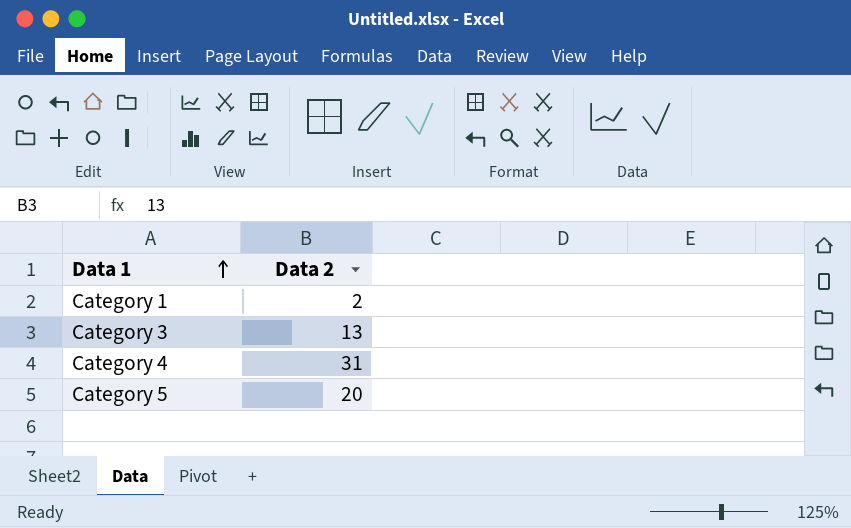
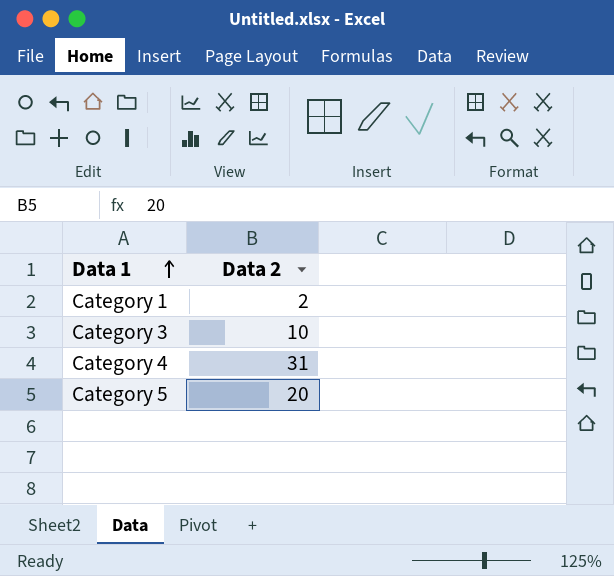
Category 3 | Data 2: 13 -> 10

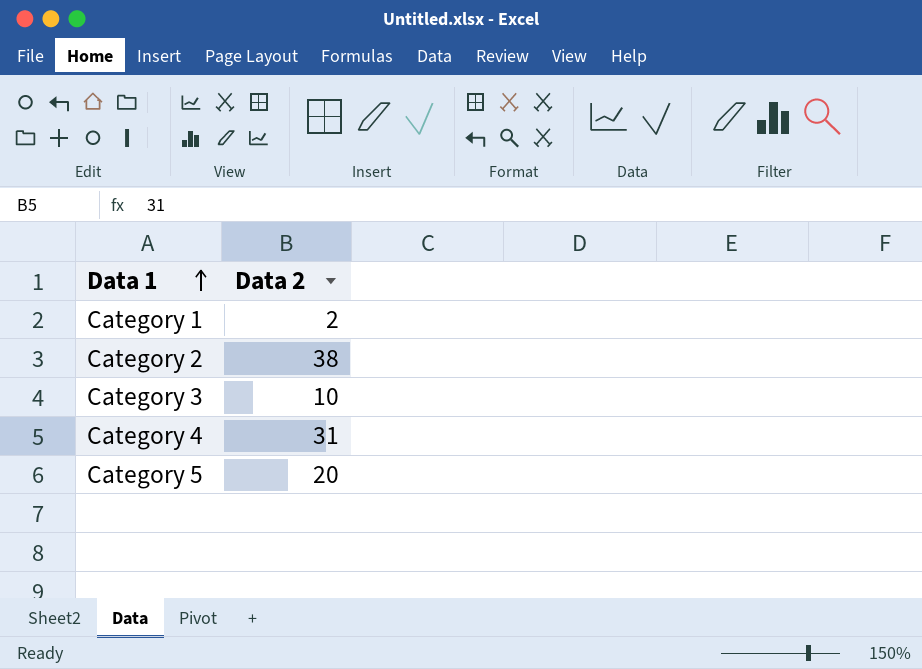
row Category 2: none -> 38

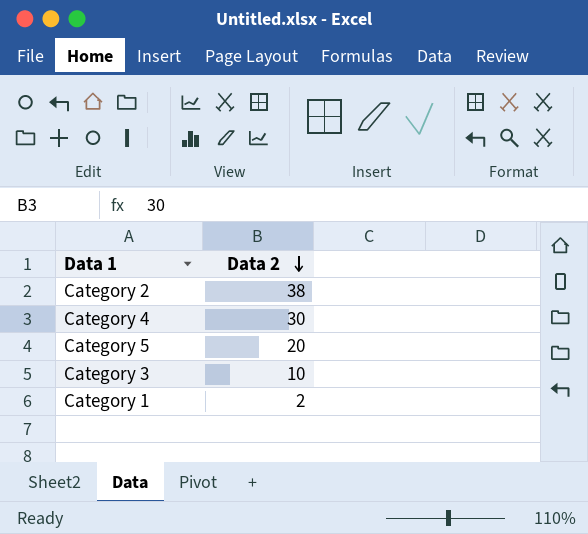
row order: Data 1 ascending -> Data 2 descending
Category 4 | Data 2: 31 -> 30

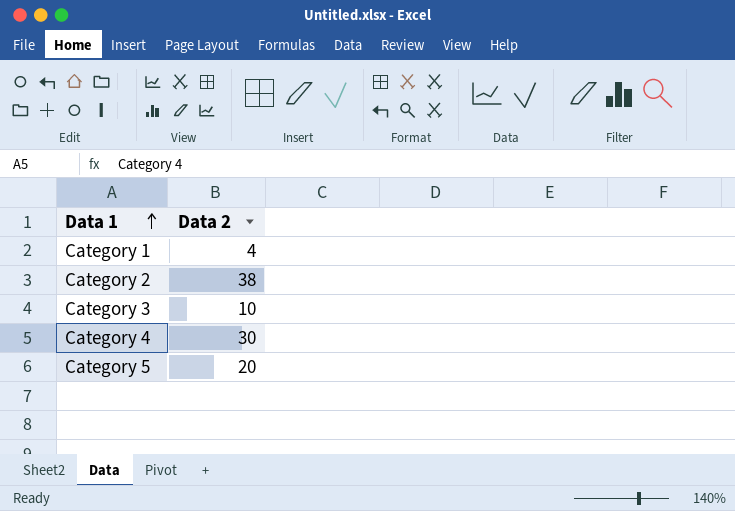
row order: Data 2 descending -> Data 1 ascending
Category 1 | Data 2: 2 -> 4

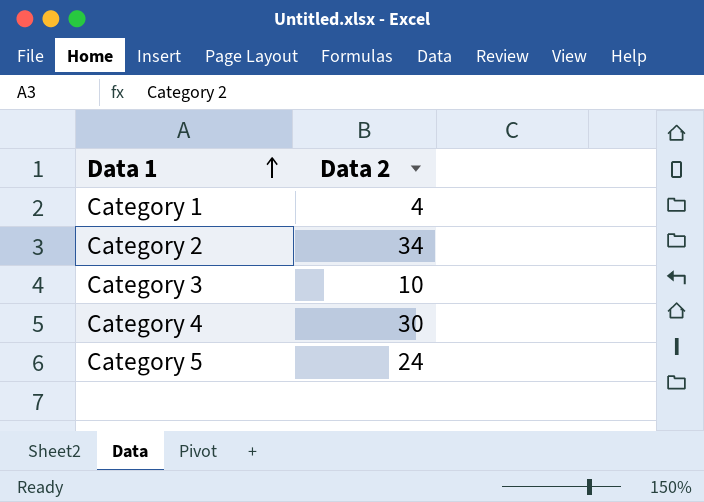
Category 2 | Data 2: 38 -> 34
Category 5 | Data 2: 20 -> 24

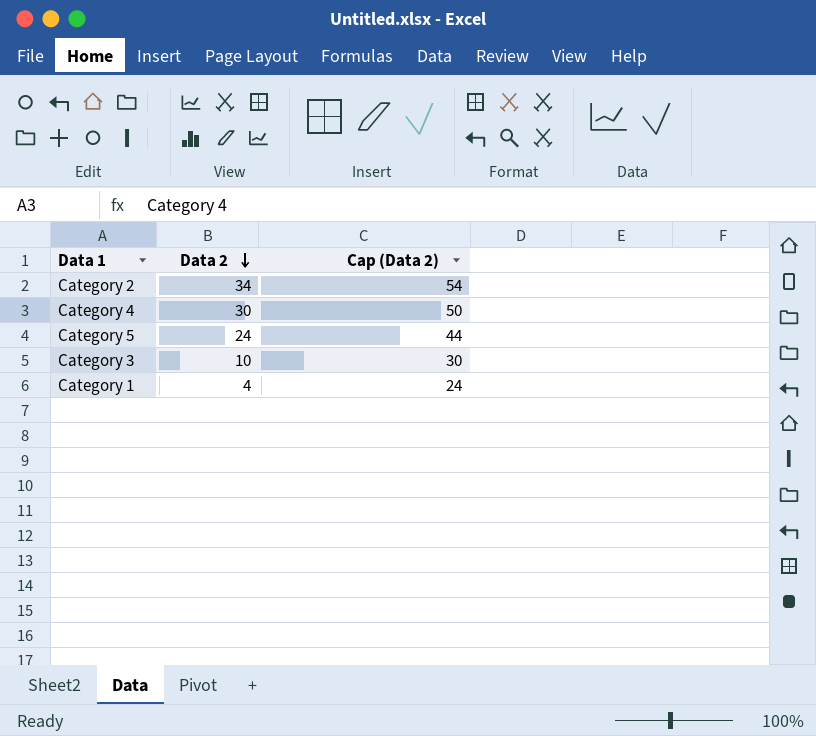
row order: Data 1 ascending -> Data 2 descending
column Cap (Data 2) | formula: none -> [Data 2] + 20

